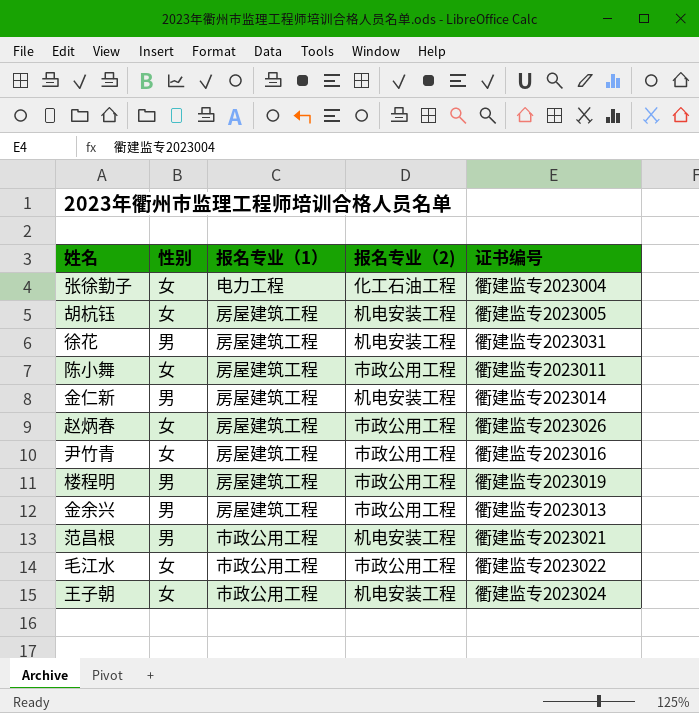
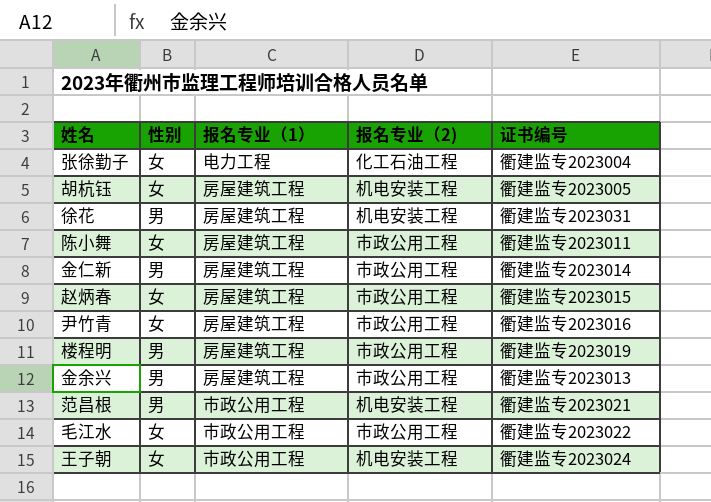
金仁新 | 报名专业（2): 机电安装工程 -> 市政公用工程
赵炳春 | 证书编号: 衢建监专2023026 -> 衢建监专2023015

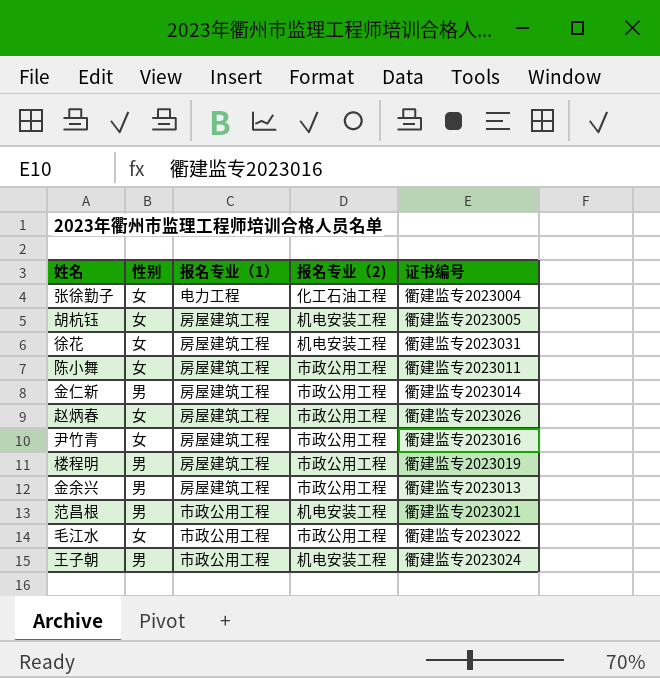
徐花 | 性别: 男 -> 女
赵炳春 | 证书编号: 衢建监专2023015 -> 衢建监专2023026
王子朝 | 性别: 女 -> 男

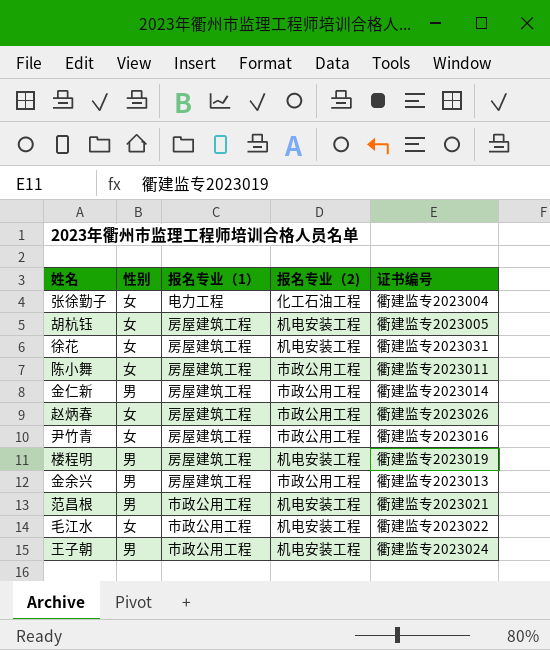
楼程明 | 报名专业（2): 市政公用工程 -> 机电安装工程
毛江水 | 报名专业（2): 市政公用工程 -> 机电安装工程

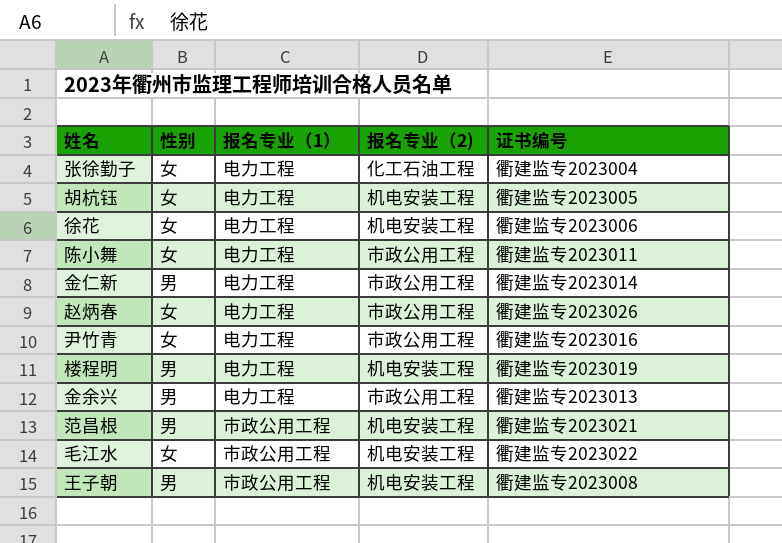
胡杭钰 | 报名专业（1）: 房屋建筑工程 -> 电力工程
徐花 | 报名专业（1）: 房屋建筑工程 -> 电力工程
徐花 | 证书编号: 衢建监专2023031 -> 衢建监专2023006
陈小舞 | 报名专业（1）: 房屋建筑工程 -> 电力工程
金仁新 | 报名专业（1）: 房屋建筑工程 -> 电力工程
赵炳春 | 报名专业（1）: 房屋建筑工程 -> 电力工程
尹竹青 | 报名专业（1）: 房屋建筑工程 -> 电力工程
楼程明 | 报名专业（1）: 房屋建筑工程 -> 电力工程
金余兴 | 报名专业（1）: 房屋建筑工程 -> 电力工程
王子朝 | 证书编号: 衢建监专2023024 -> 衢建监专2023008

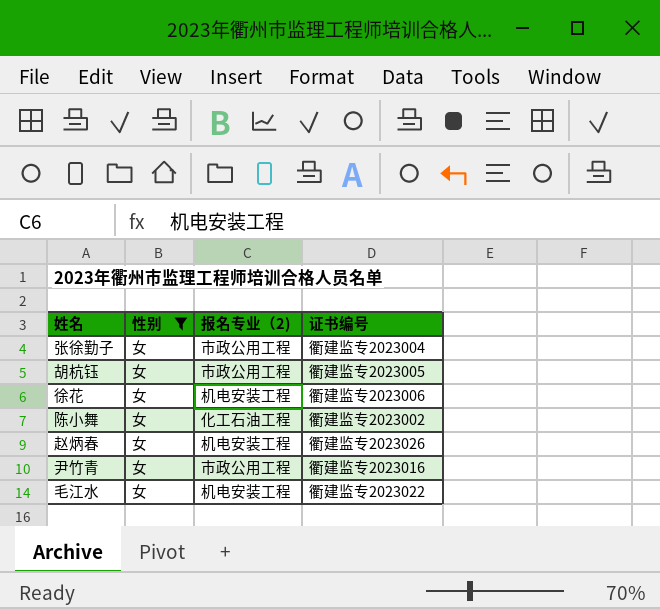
filter: none -> 性别 = 女
column 报名专业（1） | position: 3 -> none
张徐勤子 | 报名专业（2): 化工石油工程 -> 市政公用工程
胡杭钰 | 报名专业（2): 机电安装工程 -> 市政公用工程
陈小舞 | 报名专业（2): 市政公用工程 -> 化工石油工程
陈小舞 | 证书编号: 衢建监专2023011 -> 衢建监专2023002
赵炳春 | 报名专业（2): 市政公用工程 -> 机电安装工程

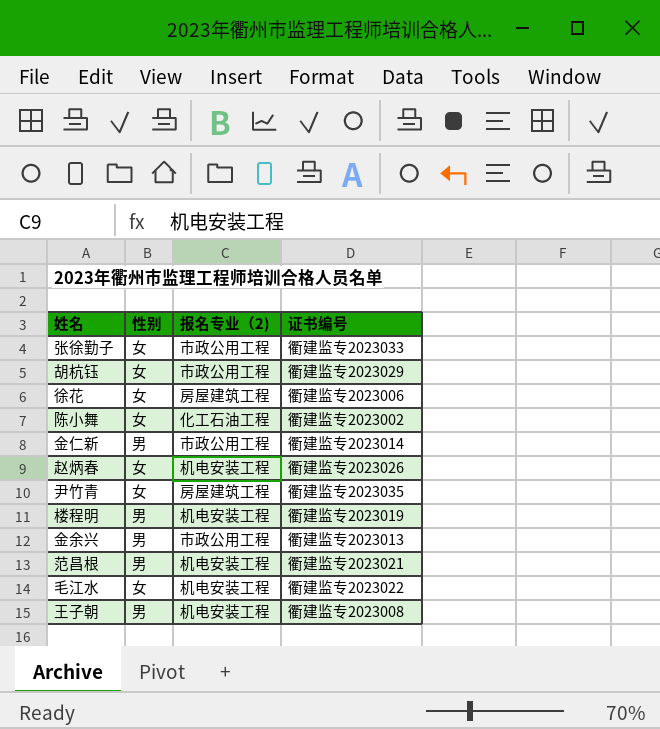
filter: 性别 = 女 -> none
张徐勤子 | 证书编号: 衢建监专2023004 -> 衢建监专2023033
胡杭钰 | 证书编号: 衢建监专2023005 -> 衢建监专2023029
徐花 | 报名专业（2): 机电安装工程 -> 房屋建筑工程
尹竹青 | 报名专业（2): 市政公用工程 -> 房屋建筑工程
尹竹青 | 证书编号: 衢建监专2023016 -> 衢建监专2023035

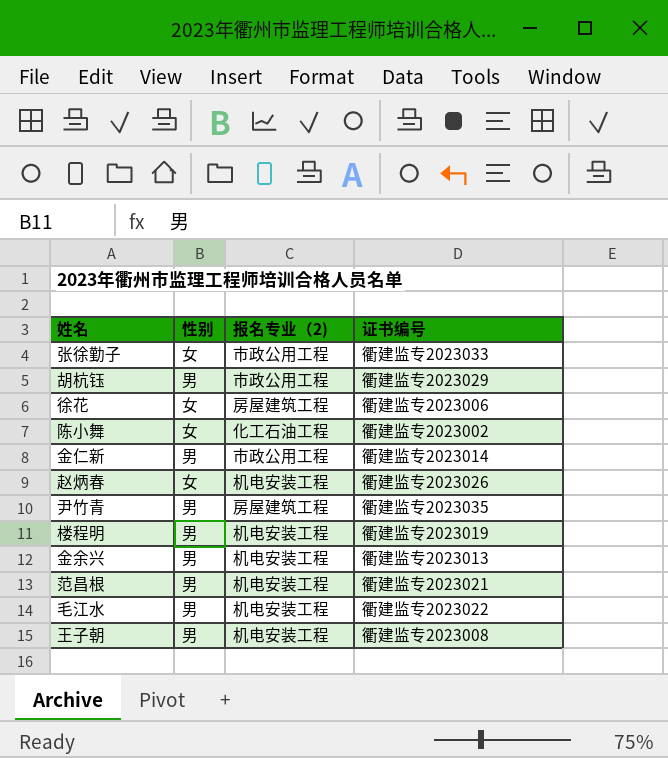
胡杭钰 | 性别: 女 -> 男
尹竹青 | 性别: 女 -> 男
金余兴 | 报名专业（2): 市政公用工程 -> 机电安装工程
毛江水 | 性别: 女 -> 男

